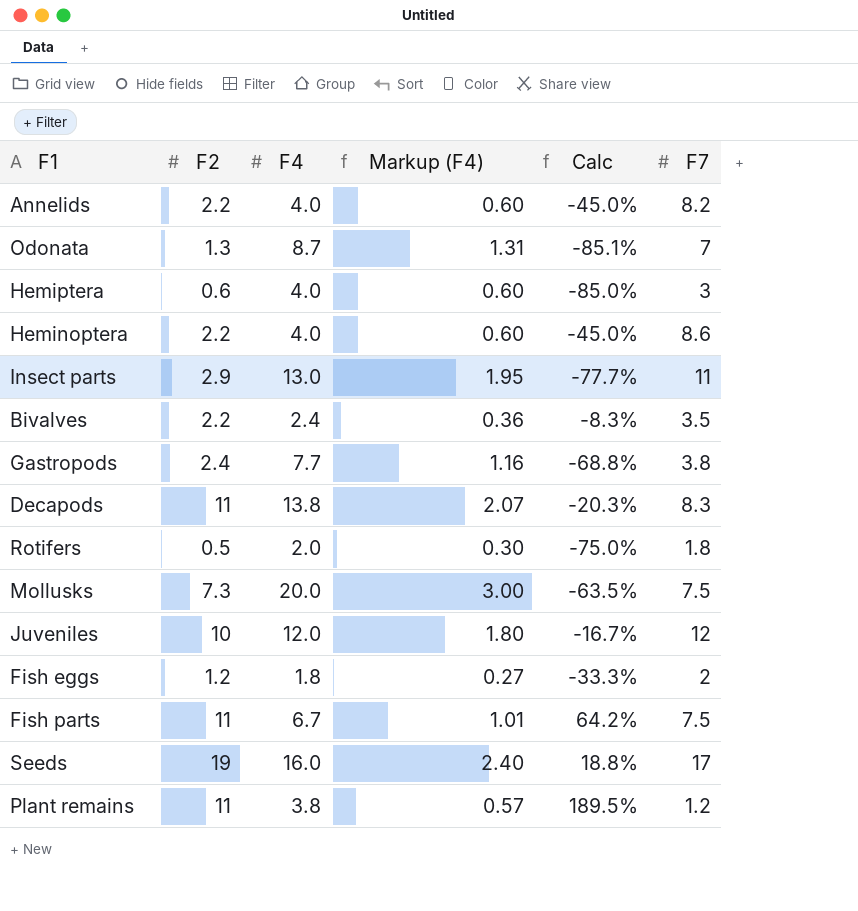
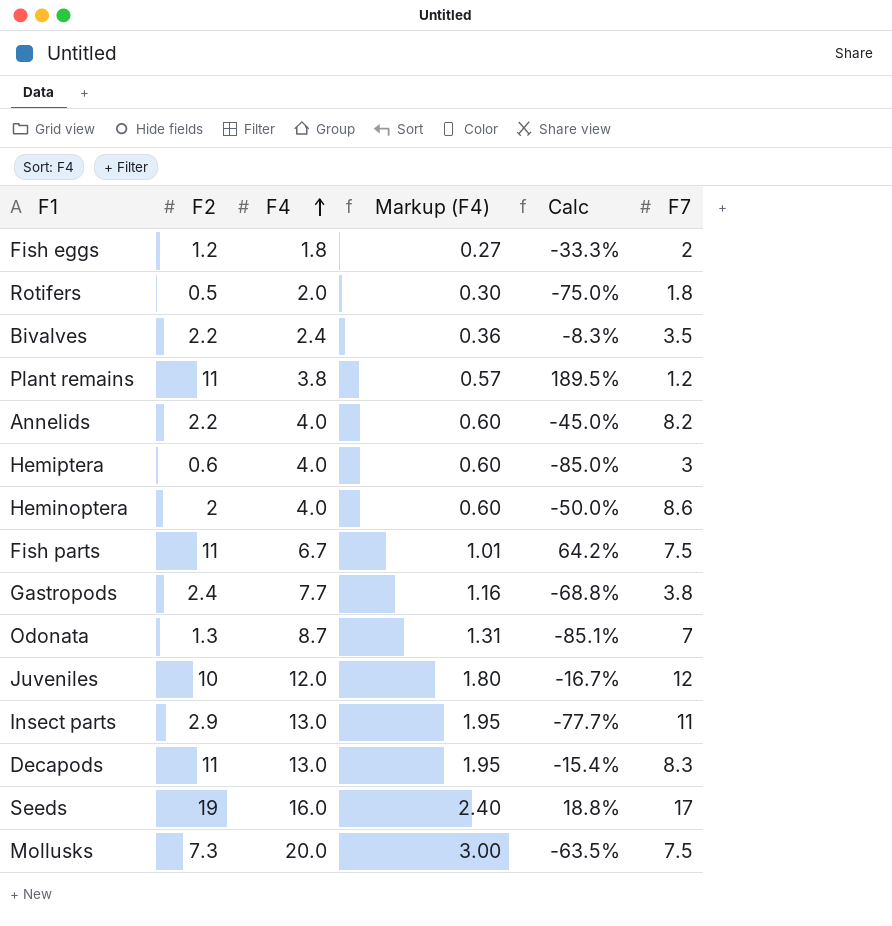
row order: none -> F4 ascending
Heminoptera | F2: 2.2 -> 2
Heminoptera | Calc: -45.0% -> -50.0%
Decapods | F4: 13.8 -> 13.0
Decapods | Markup (F4): 2.07 -> 1.95
Decapods | Calc: -20.3% -> -15.4%

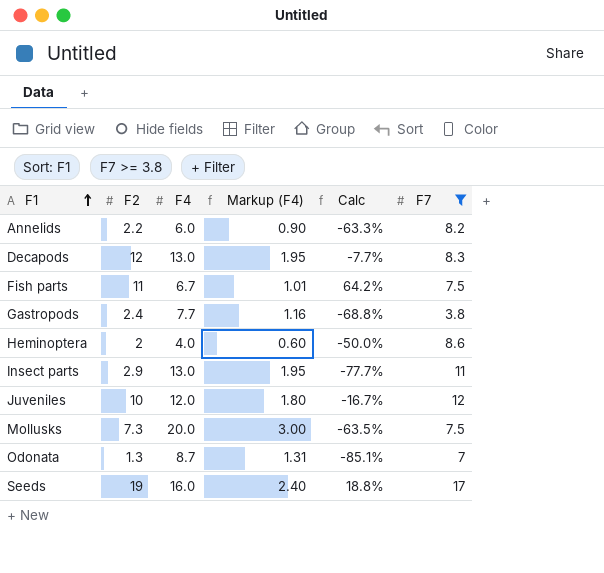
filter: none -> F7 >= 3.8
row order: F4 ascending -> F1 ascending
Annelids | F4: 4.0 -> 6.0
Annelids | Markup (F4): 0.60 -> 0.90
Annelids | Calc: -45.0% -> -63.3%
Decapods | F2: 11 -> 12
Decapods | Calc: -15.4% -> -7.7%

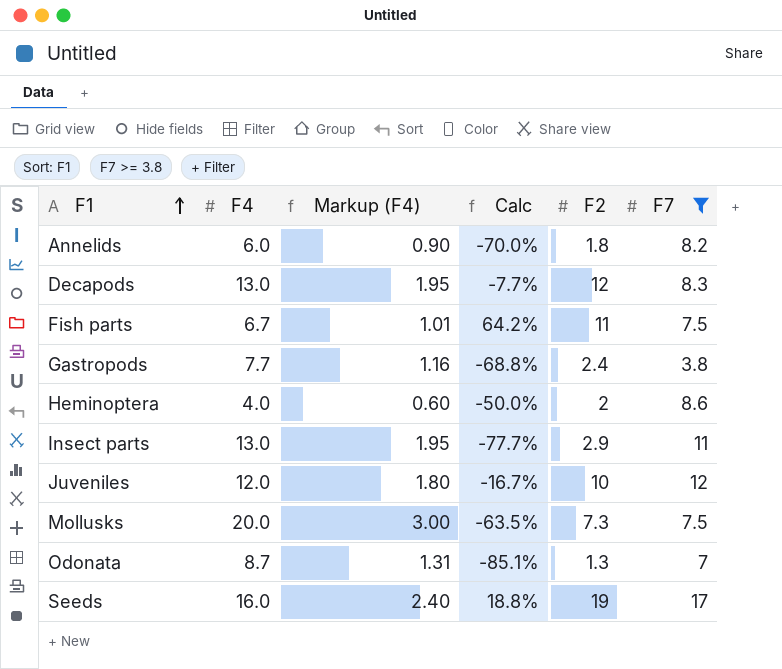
column F2 | position: 2 -> 5
Annelids | Calc: -63.3% -> -70.0%
Annelids | F2: 2.2 -> 1.8

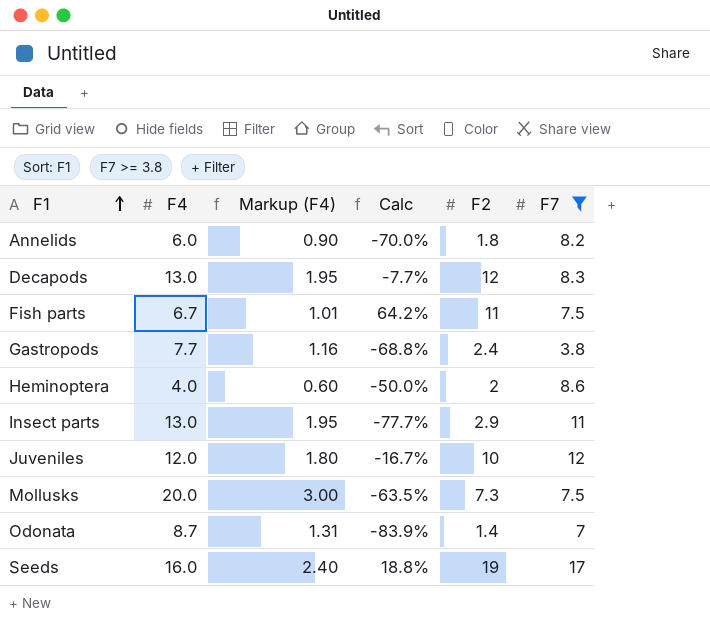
Odonata | Calc: -85.1% -> -83.9%
Odonata | F2: 1.3 -> 1.4

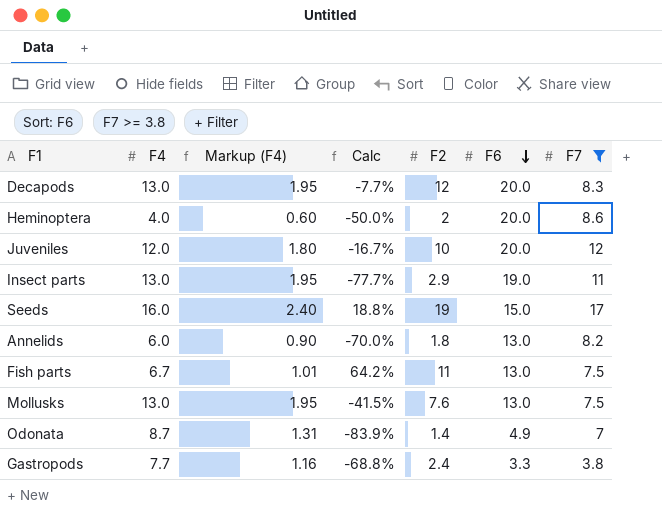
row order: F1 ascending -> F6 descending
column F6 | position: none -> 6
Mollusks | F4: 20.0 -> 13.0
Mollusks | Markup (F4): 3.00 -> 1.95
Mollusks | Calc: -63.5% -> -41.5%
Mollusks | F2: 7.3 -> 7.6

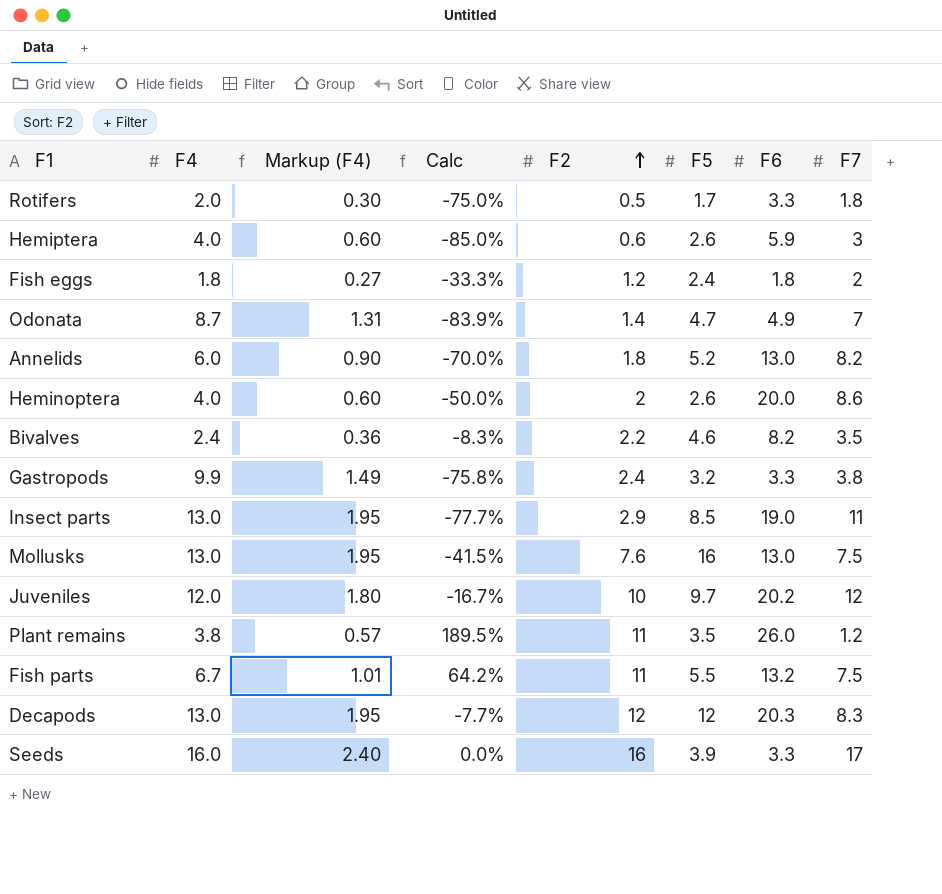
filter: F7 >= 3.8 -> none
row order: F6 descending -> F2 ascending
column F5 | position: none -> 6
Gastropods | F4: 7.7 -> 9.9
Gastropods | Markup (F4): 1.16 -> 1.49
Gastropods | Calc: -68.8% -> -75.8%
Juveniles | F6: 20.0 -> 20.2
Fish parts | F6: 13.0 -> 13.2
Decapods | F6: 20.0 -> 20.3
Seeds | Calc: 18.8% -> 0.0%
Seeds | F2: 19 -> 16
Seeds | F6: 15.0 -> 3.3

